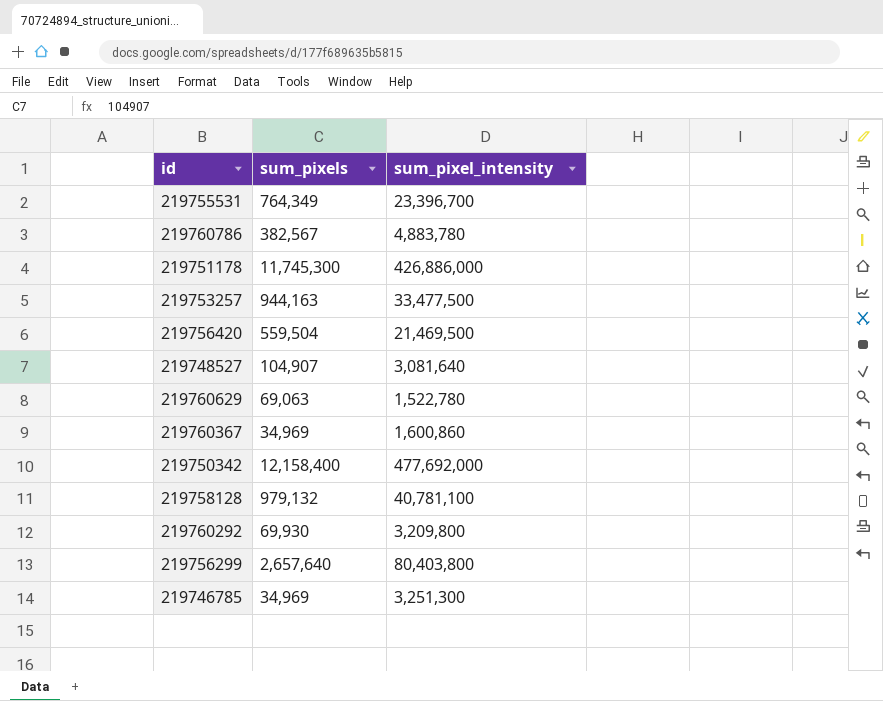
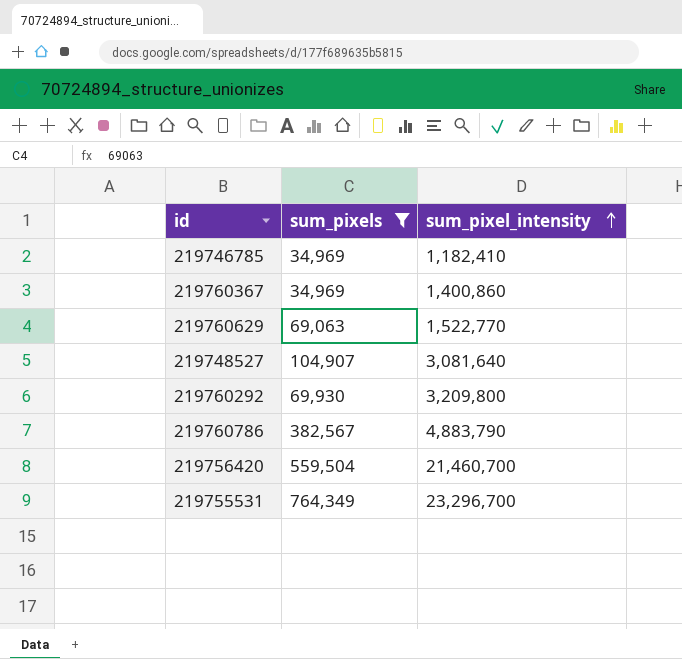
filter: none -> sum_pixels <= 764,349
row order: none -> sum_pixel_intensity ascending
219746785 | sum_pixel_intensity: 3,251,300 -> 1,182,410
219760367 | sum_pixel_intensity: 1,600,860 -> 1,400,860
219760629 | sum_pixel_intensity: 1,522,780 -> 1,522,770
219760786 | sum_pixel_intensity: 4,883,780 -> 4,883,790
219756420 | sum_pixel_intensity: 21,469,500 -> 21,460,700
219755531 | sum_pixel_intensity: 23,396,700 -> 23,296,700

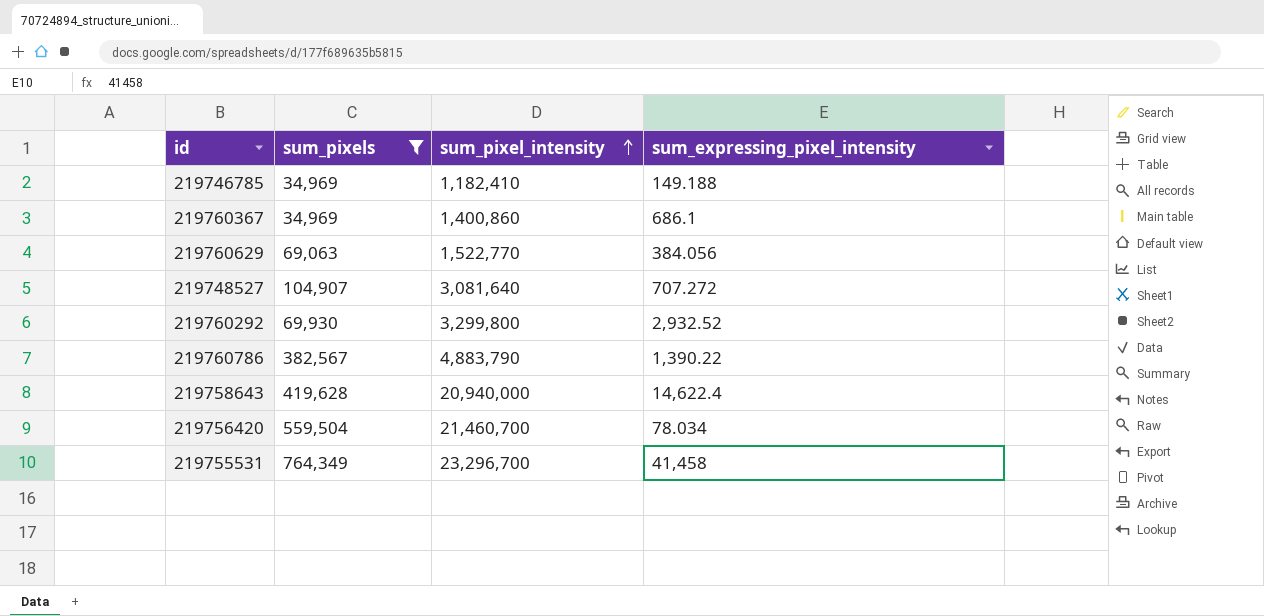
column sum_expressing_pixel_intensity | position: none -> 4
219760292 | sum_pixel_intensity: 3,209,800 -> 3,299,800
row 219758643: none -> 419,628 | 20,940,000 | 14,622.4

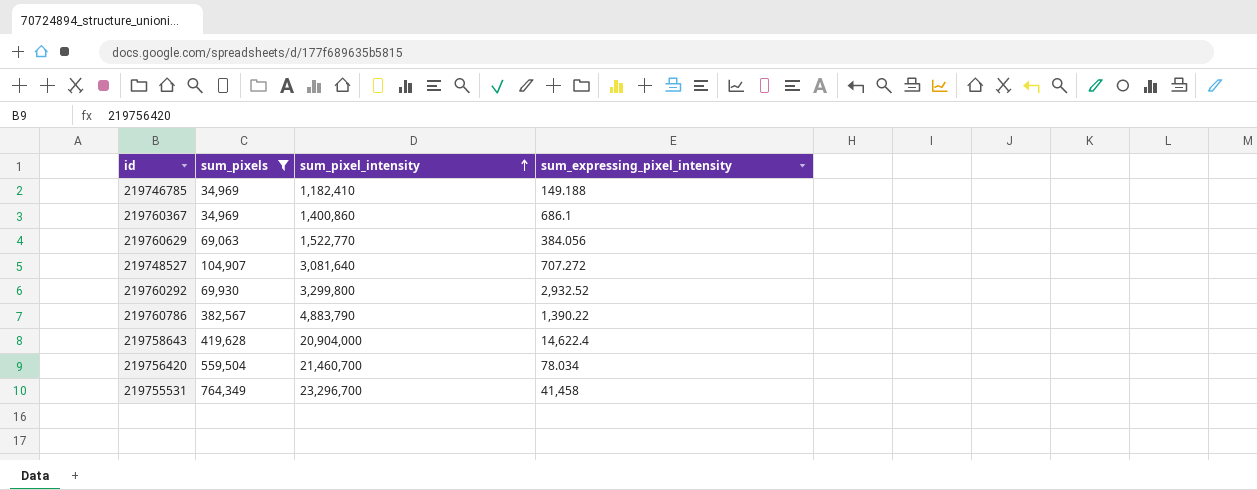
219758643 | sum_pixel_intensity: 20,940,000 -> 20,904,000

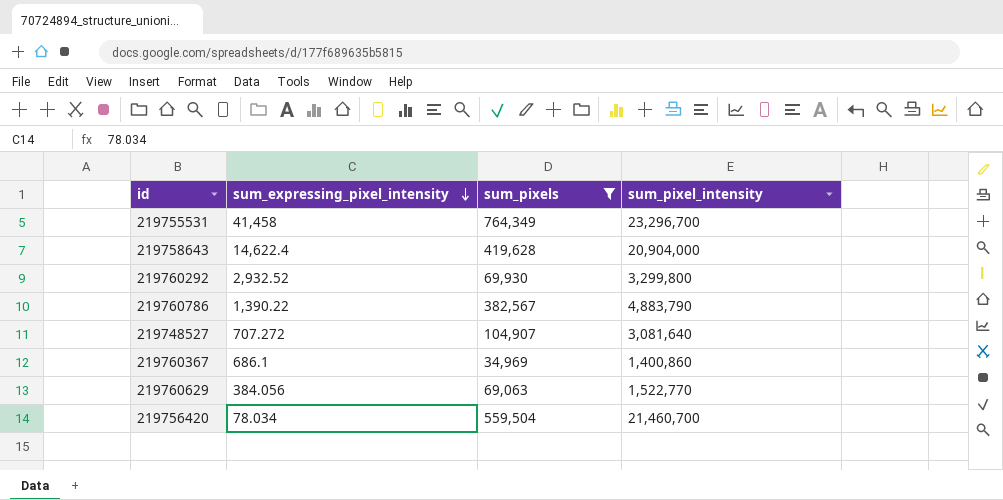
row order: sum_pixel_intensity ascending -> sum_expressing_pixel_intensity descending
column sum_expressing_pixel_intensity | position: 4 -> 2
row 219746785: 34,969 | 1,182,410 | 149.188 -> none

